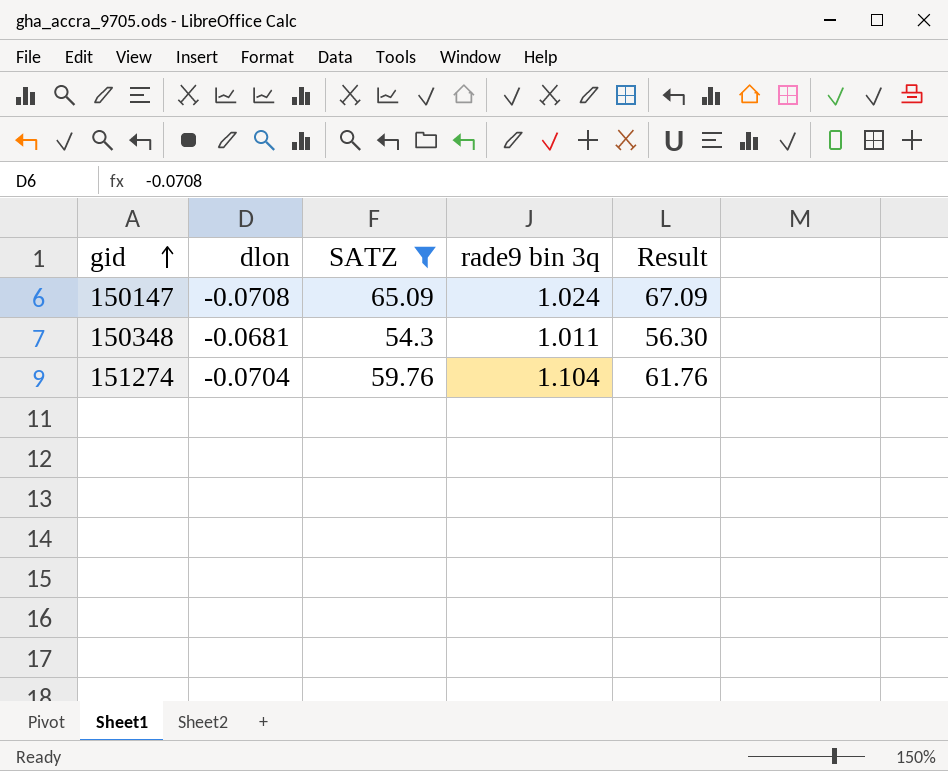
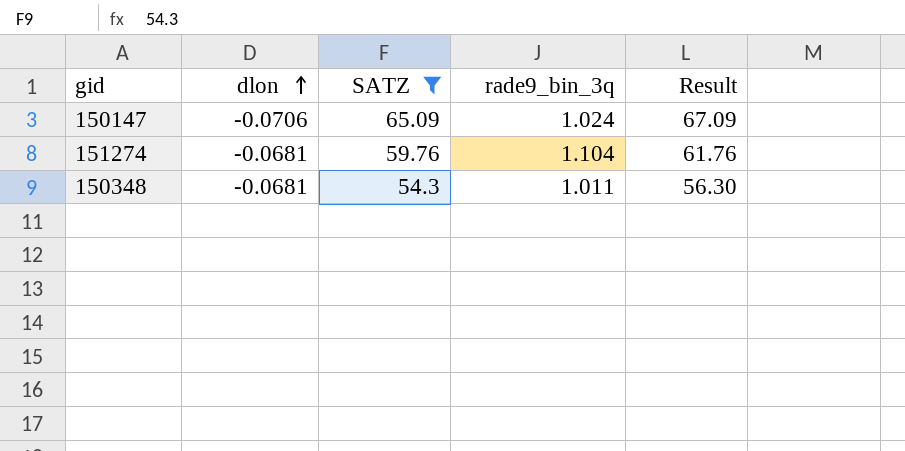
row order: gid ascending -> dlon ascending
column name: rade9 bin 3q -> rade9_bin_3q
150147 | dlon: -0.0708 -> -0.0706
151274 | dlon: -0.0704 -> -0.0681

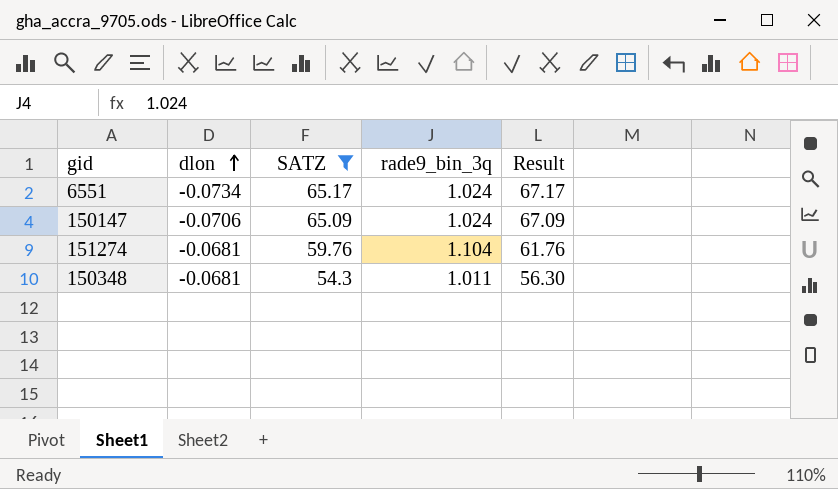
row 6551: none -> -0.0734 | 65.17 | 1.024 | 67.17

